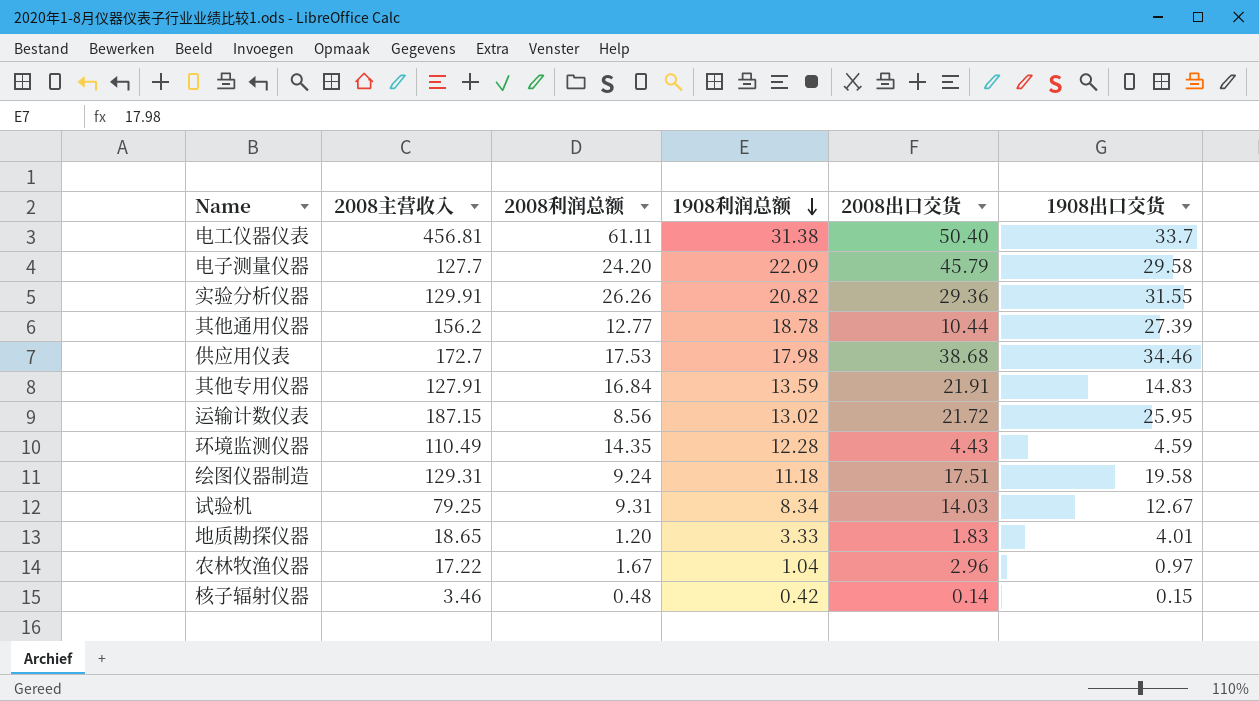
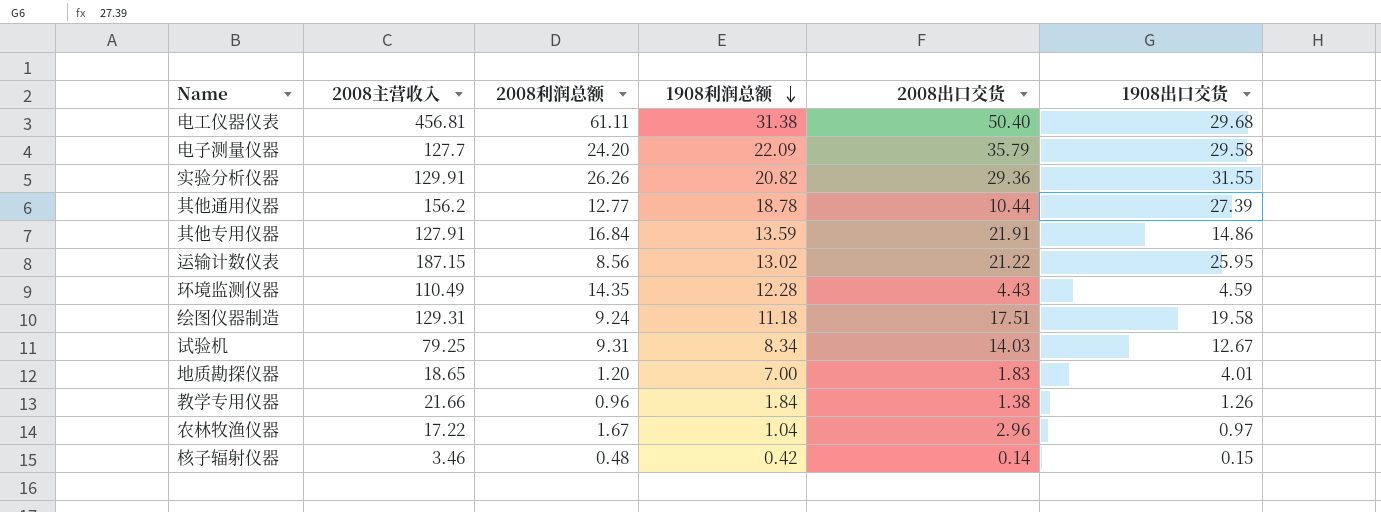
row 供应用仪表: 172.7 | 17.53 | 17.98 | 38.68 | 34.46 -> none
电工仪器仪表 | 1908出口交货: 33.7 -> 29.68
电子测量仪器 | 2008出口交货: 45.79 -> 35.79
其他专用仪器 | 1908出口交货: 14.83 -> 14.86
运输计数仪表 | 2008出口交货: 21.72 -> 21.22
地质勘探仪器 | 1908利润总额: 3.33 -> 7.00
row 教学专用仪器: none -> 21.66 | 0.96 | 1.84 | 1.38 | 1.26

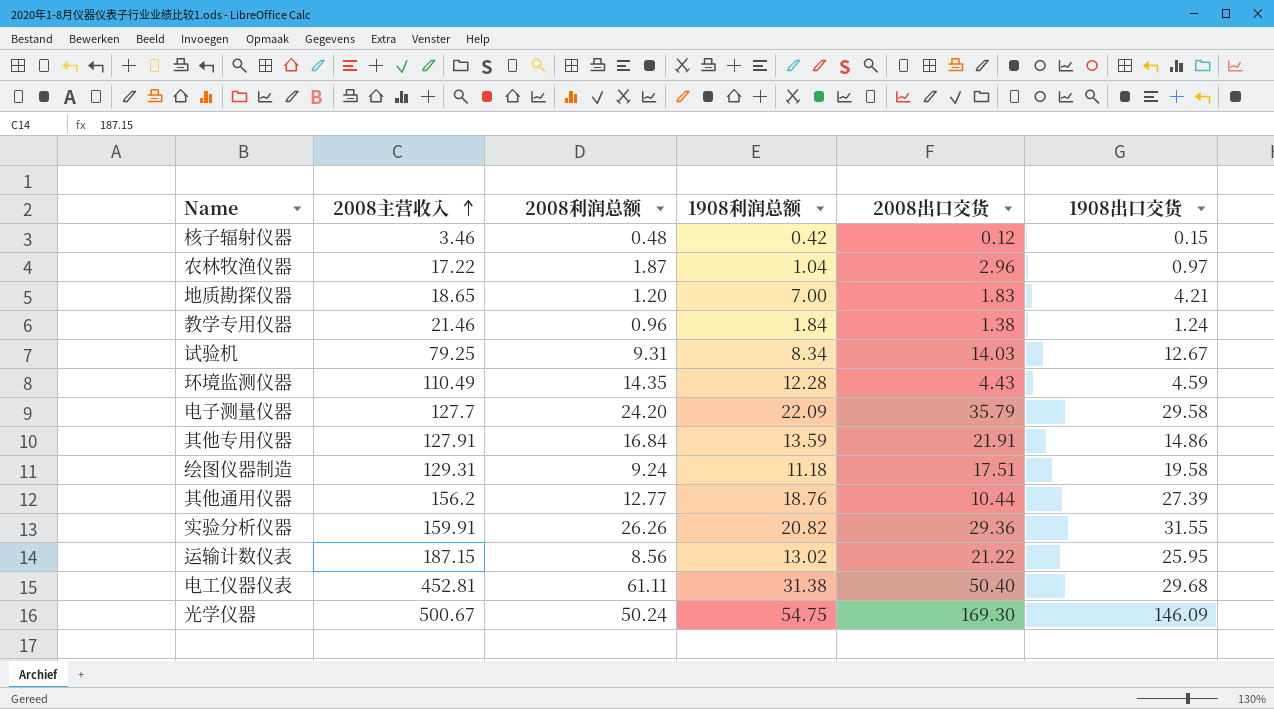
row order: 1908利润总额 descending -> 2008主营收入 ascending
核子辐射仪器 | 2008出口交货: 0.14 -> 0.12
农林牧渔仪器 | 2008利润总额: 1.67 -> 1.87
地质勘探仪器 | 1908出口交货: 4.01 -> 4.21
教学专用仪器 | 2008主营收入: 21.66 -> 21.46
教学专用仪器 | 1908出口交货: 1.26 -> 1.24
其他通用仪器 | 1908利润总额: 18.78 -> 18.76
实验分析仪器 | 2008主营收入: 129.91 -> 159.91
电工仪器仪表 | 2008主营收入: 456.81 -> 452.81
row 光学仪器: none -> 500.67 | 50.24 | 54.75 | 169.30 | 146.09

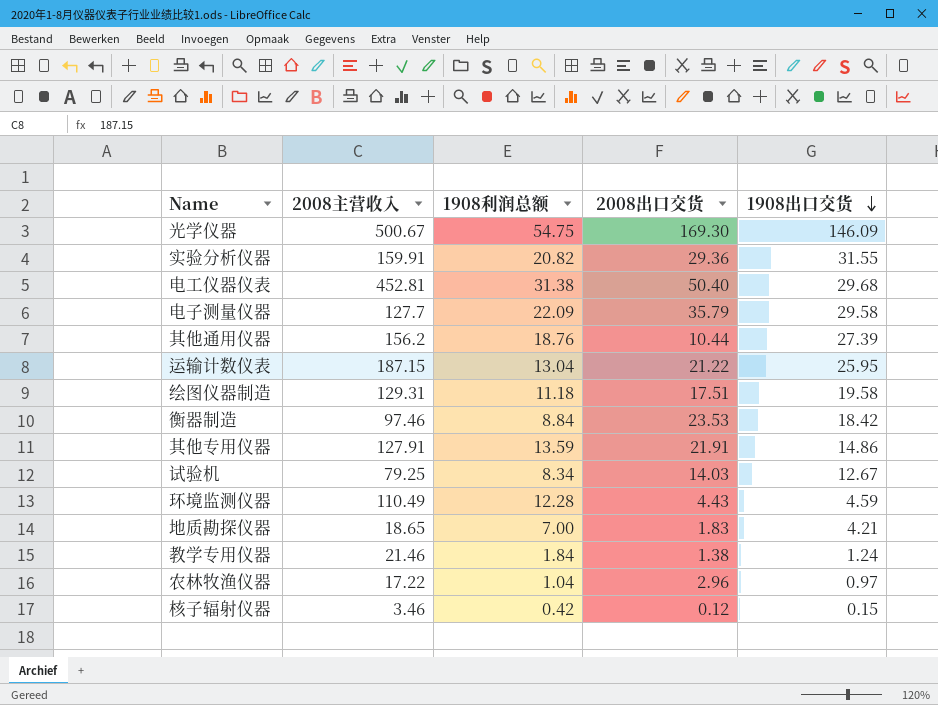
row order: 2008主营收入 ascending -> 1908出口交货 descending
column 2008利润总额 | position: 3 -> none
运输计数仪表 | 1908利润总额: 13.02 -> 13.04
row 衡器制造: none -> 97.46 | 8.84 | 23.53 | 18.42

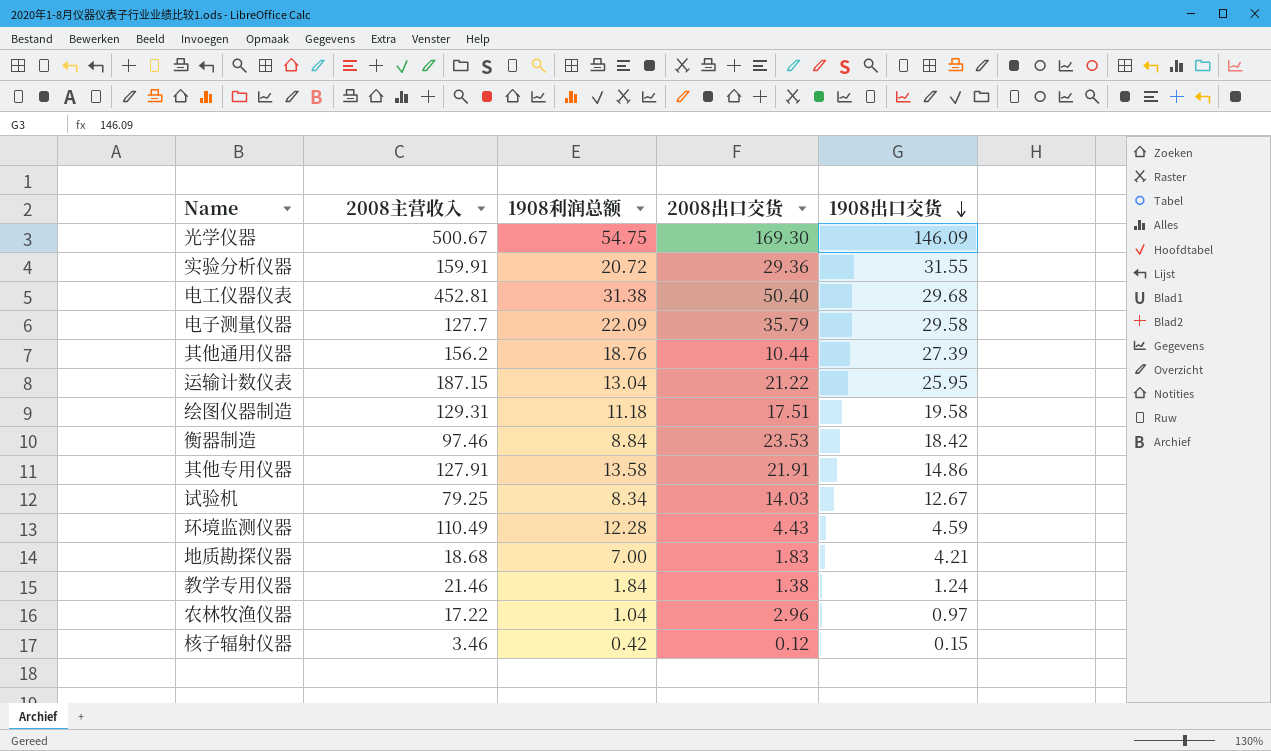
实验分析仪器 | 1908利润总额: 20.82 -> 20.72
其他专用仪器 | 1908利润总额: 13.59 -> 13.58
地质勘探仪器 | 2008主营收入: 18.65 -> 18.68

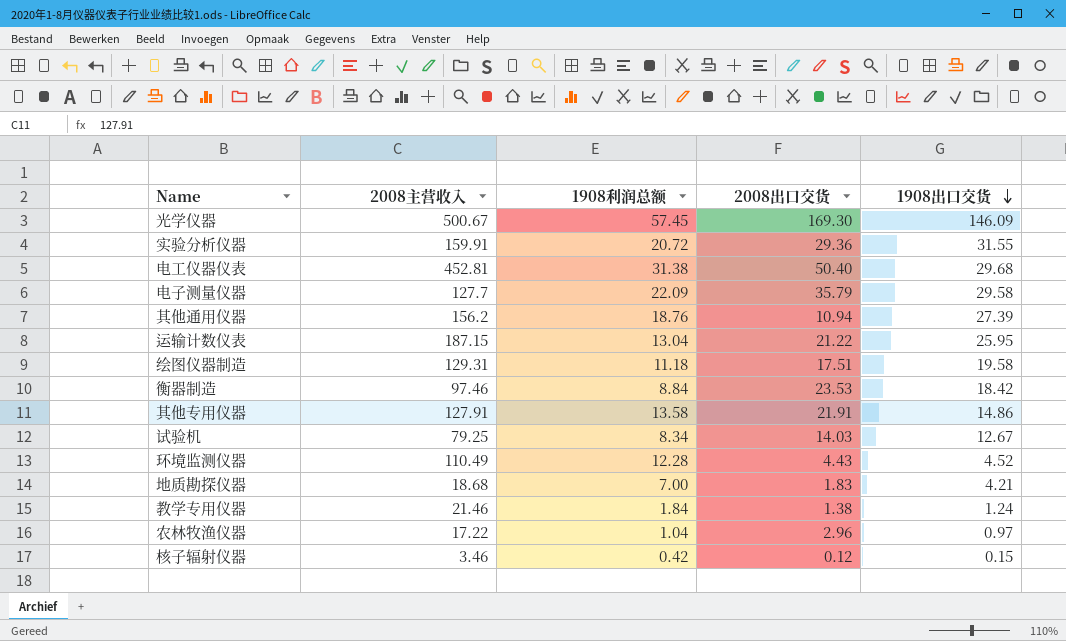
光学仪器 | 1908利润总额: 54.75 -> 57.45
其他通用仪器 | 2008出口交货: 10.44 -> 10.94
环境监测仪器 | 1908出口交货: 4.59 -> 4.52

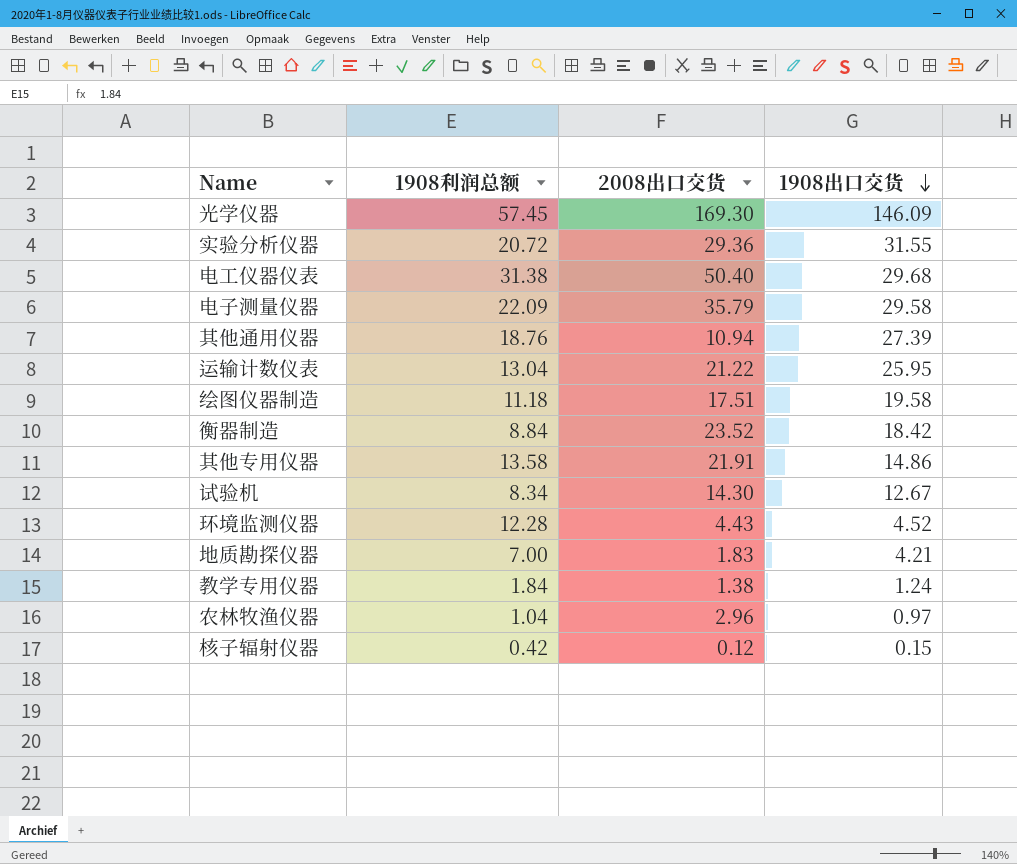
column 2008主营收入 | position: 2 -> none
衡器制造 | 2008出口交货: 23.53 -> 23.52
试验机 | 2008出口交货: 14.03 -> 14.30

